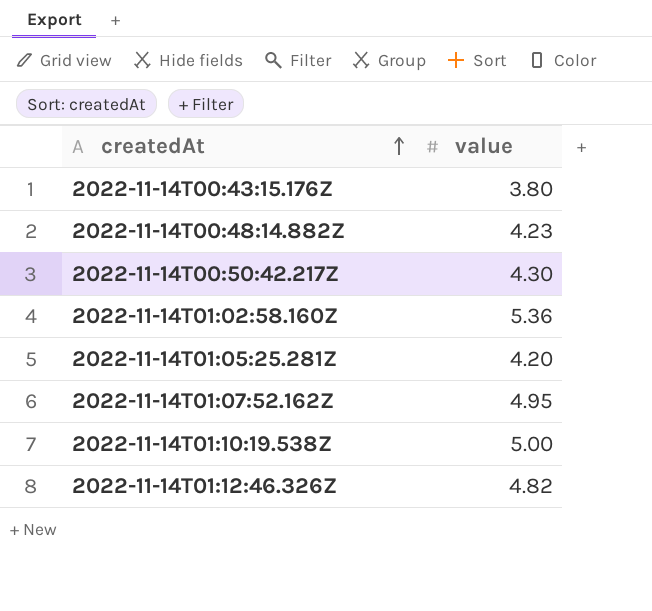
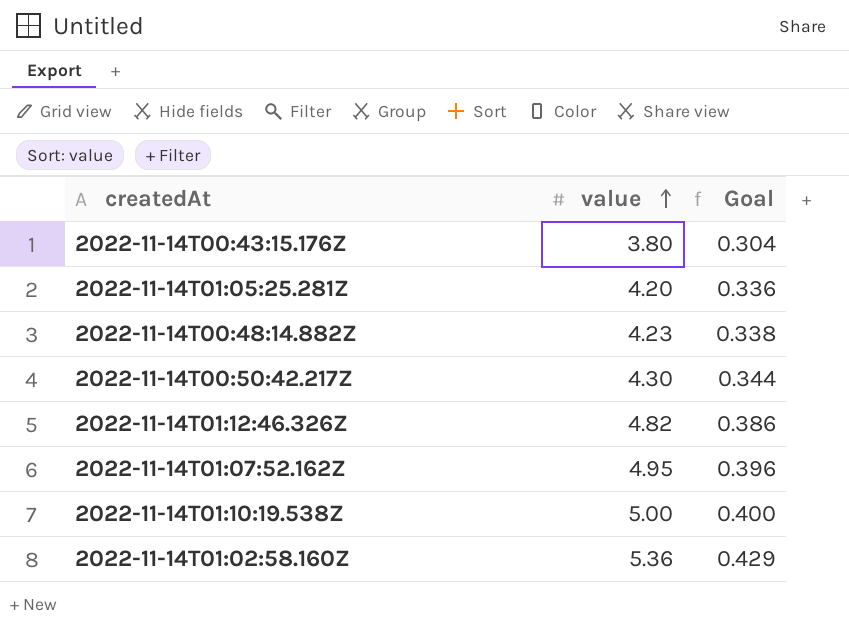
row order: createdAt ascending -> value ascending
column Goal | formula: none -> [value] * 0.08

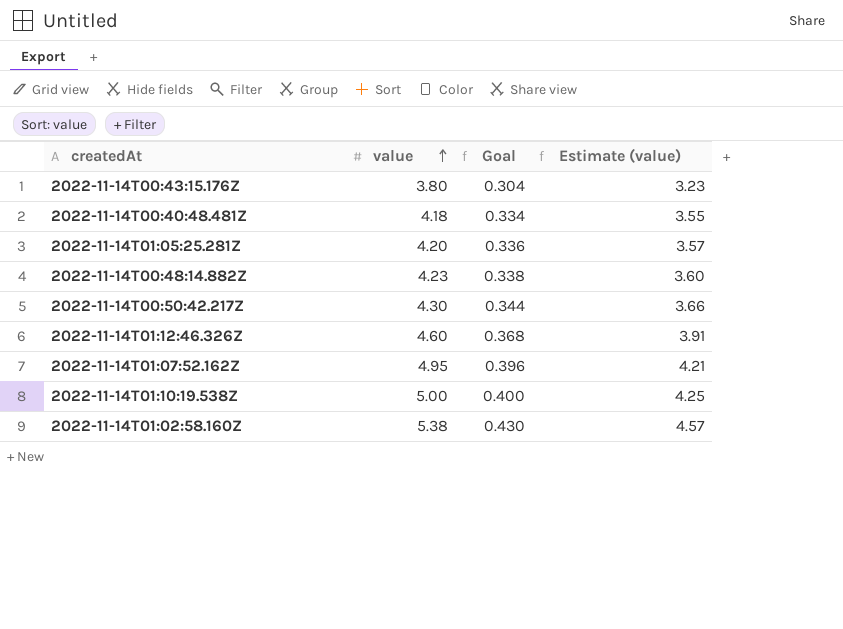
column Estimate (value) | formula: none -> [value] * 0.85
row 2022-11-14T00:40:48.481Z: none -> 4.18 | 0.334 | 3.55
2022-11-14T01:12:46.326Z | value: 4.82 -> 4.60
2022-11-14T01:12:46.326Z | Goal: 0.386 -> 0.368
2022-11-14T01:02:58.160Z | value: 5.36 -> 5.38
2022-11-14T01:02:58.160Z | Goal: 0.429 -> 0.430

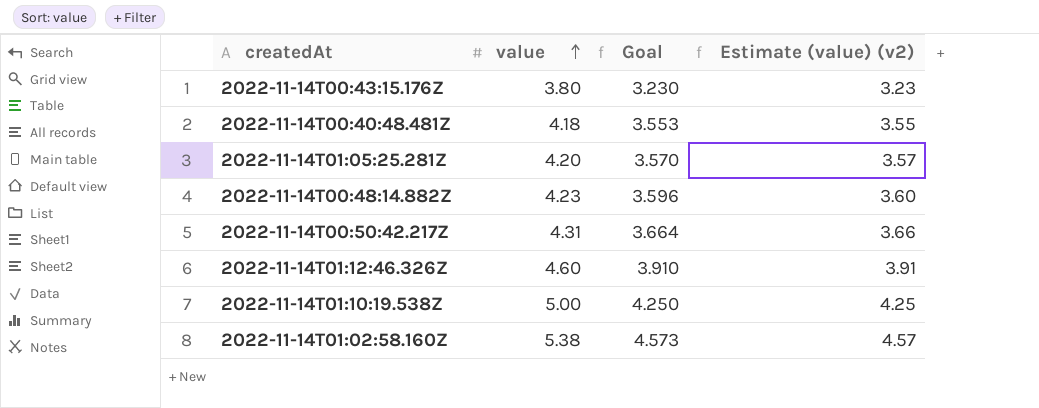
column Goal | formula: [value] * 0.08 -> [value] * 0.85
column name: Estimate (value) -> Estimate (value) (v2)
row 2022-11-14T01:07:52.162Z: 4.95 | 0.396 | 4.21 -> none
2022-11-14T00:50:42.217Z | value: 4.30 -> 4.31

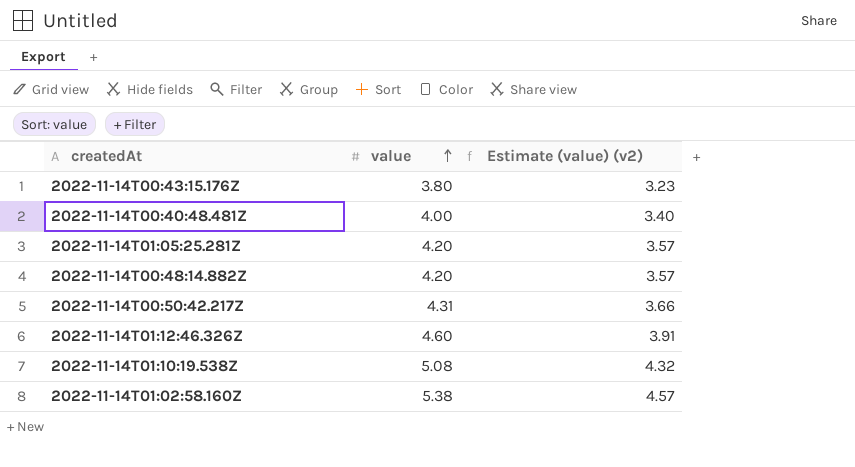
column Goal | formula: [value] * 0.85 -> none
2022-11-14T00:40:48.481Z | value: 4.18 -> 4.00
2022-11-14T00:40:48.481Z | Estimate (value) (v2): 3.55 -> 3.40
2022-11-14T00:48:14.882Z | value: 4.23 -> 4.20
2022-11-14T00:48:14.882Z | Estimate (value) (v2): 3.60 -> 3.57
2022-11-14T01:10:19.538Z | value: 5.00 -> 5.08
2022-11-14T01:10:19.538Z | Estimate (value) (v2): 4.25 -> 4.32

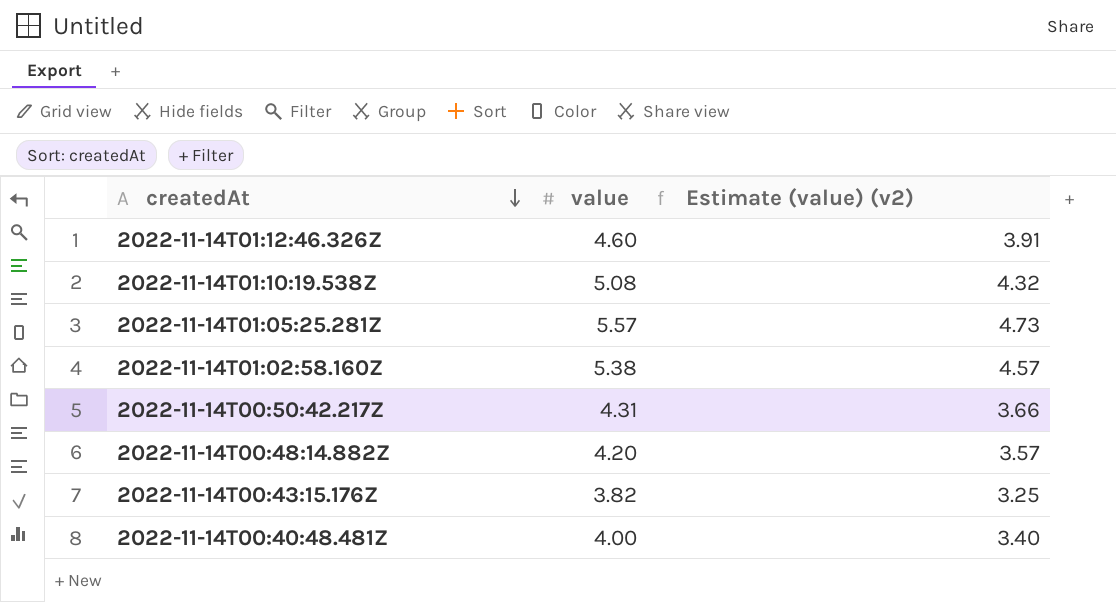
row order: value ascending -> createdAt descending
2022-11-14T01:05:25.281Z | value: 4.20 -> 5.57
2022-11-14T01:05:25.281Z | Estimate (value) (v2): 3.57 -> 4.73
2022-11-14T00:43:15.176Z | value: 3.80 -> 3.82
2022-11-14T00:43:15.176Z | Estimate (value) (v2): 3.23 -> 3.25

